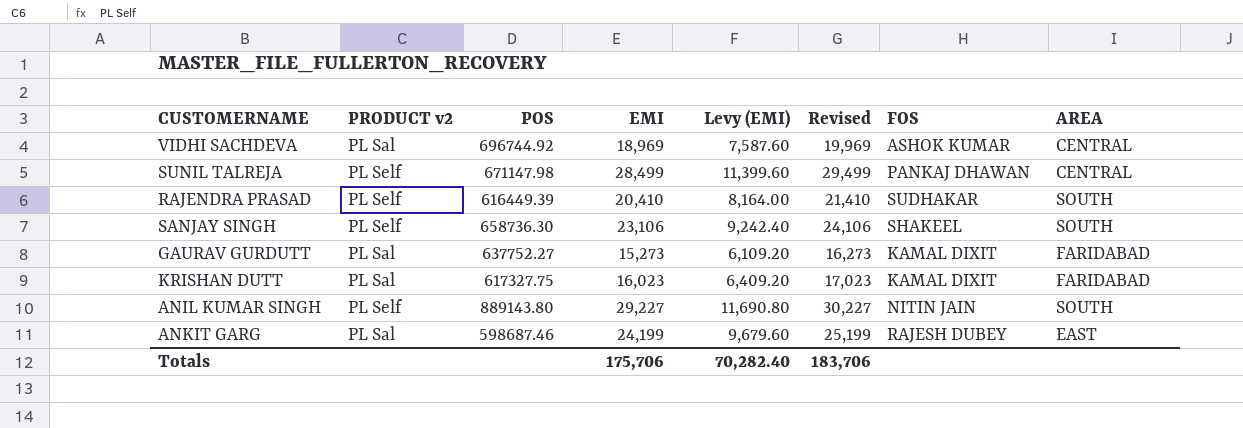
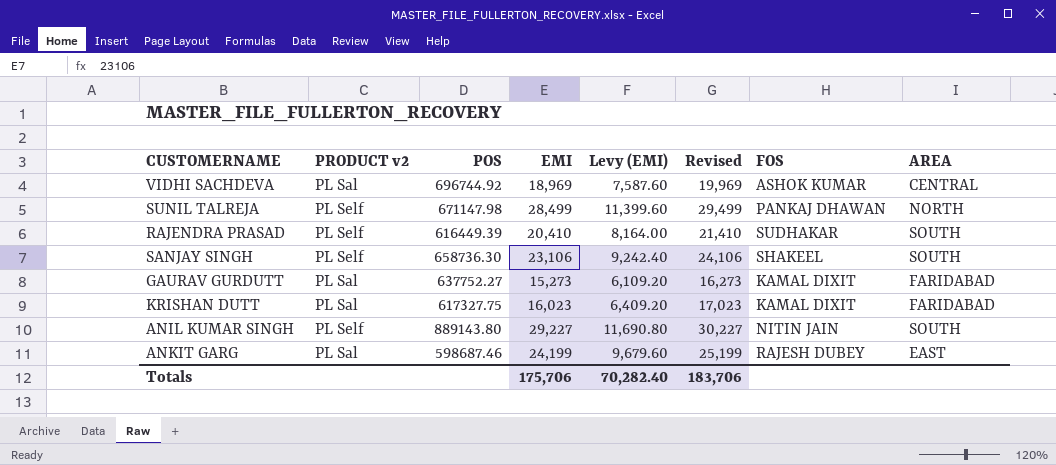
SUNIL TALREJA | AREA: CENTRAL -> NORTH

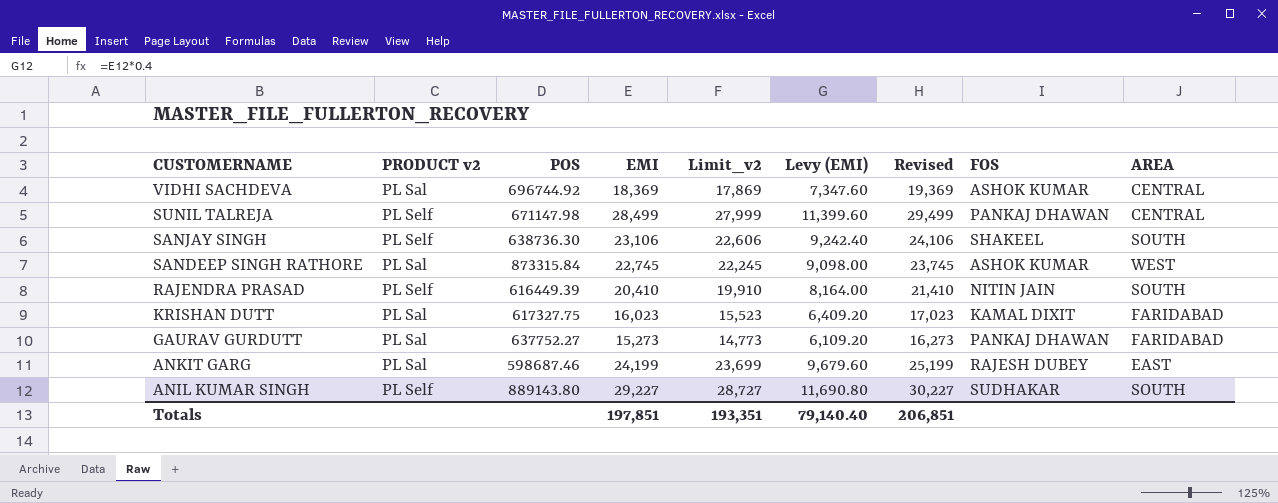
row order: none -> CUSTOMERNAME descending
column Limit_v2 | formula: none -> [EMI] - 500
VIDHI SACHDEVA | EMI: 18,969 -> 18,369
VIDHI SACHDEVA | Levy (EMI): 7,587.60 -> 7,347.60
VIDHI SACHDEVA | Revised: 19,969 -> 19,369
SUNIL TALREJA | AREA: NORTH -> CENTRAL
SANJAY SINGH | POS: 658736.30 -> 638736.30
row SANDEEP SINGH RATHORE: none -> PL Sal | 873315.84 | 22,745 | 22,245 | 9,098.00 | 23,745 | ASHOK KUMAR | WEST
RAJENDRA PRASAD | FOS: SUDHAKAR -> NITIN JAIN
GAURAV GURDUTT | FOS: KAMAL DIXIT -> PANKAJ DHAWAN
ANIL KUMAR SINGH | FOS: NITIN JAIN -> SUDHAKAR
Totals | EMI: 175,706 -> 197,851
Totals | Levy (EMI): 70,282.40 -> 79,140.40
Totals | Revised: 183,706 -> 206,851

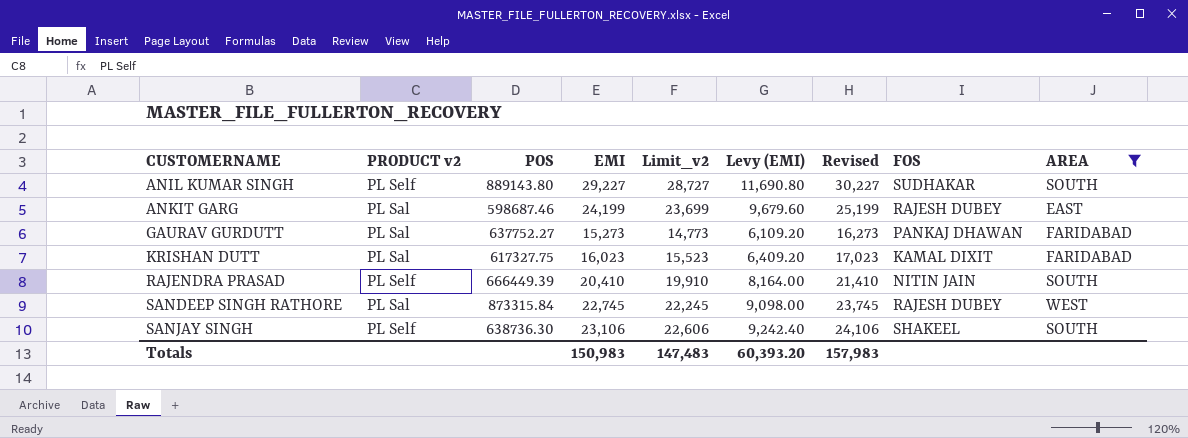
filter: none -> AREA != CENTRAL
row order: CUSTOMERNAME descending -> CUSTOMERNAME ascending
RAJENDRA PRASAD | POS: 616449.39 -> 666449.39
SANDEEP SINGH RATHORE | FOS: ASHOK KUMAR -> RAJESH DUBEY
Totals | EMI: 197,851 -> 150,983
Totals | Limit_v2: 193,351 -> 147,483
Totals | Levy (EMI): 79,140.40 -> 60,393.20
Totals | Revised: 206,851 -> 157,983

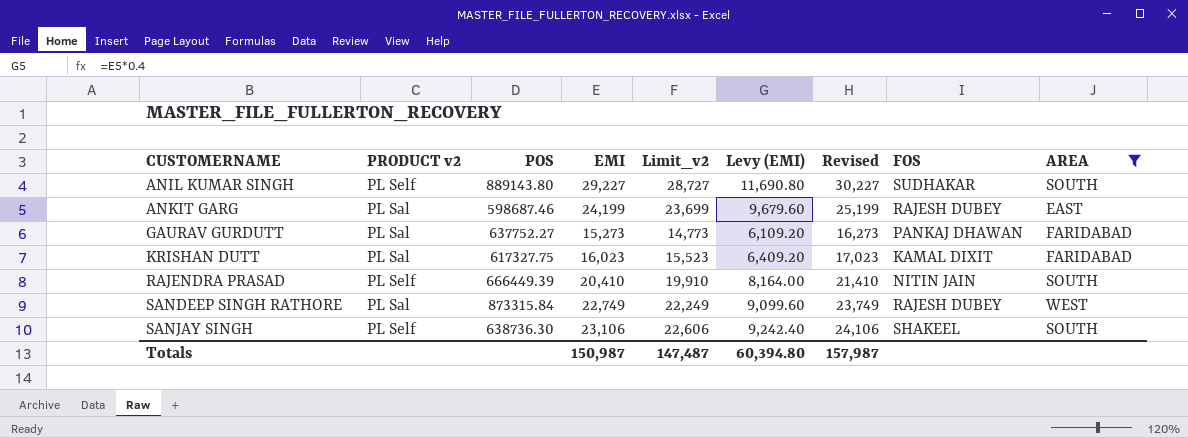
SANDEEP SINGH RATHORE | EMI: 22,745 -> 22,749
SANDEEP SINGH RATHORE | Limit_v2: 22,245 -> 22,249
SANDEEP SINGH RATHORE | Levy (EMI): 9,098.00 -> 9,099.60
SANDEEP SINGH RATHORE | Revised: 23,745 -> 23,749
Totals | EMI: 150,983 -> 150,987
Totals | Limit_v2: 147,483 -> 147,487
Totals | Levy (EMI): 60,393.20 -> 60,394.80
Totals | Revised: 157,983 -> 157,987

